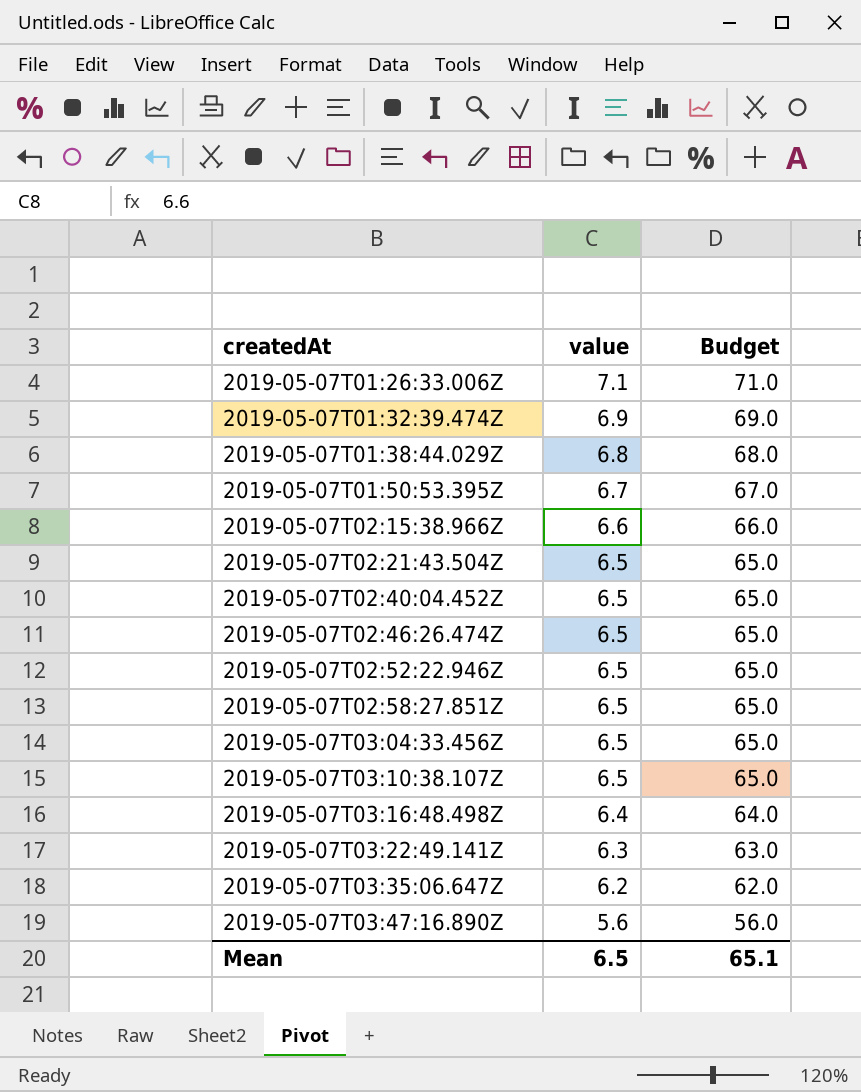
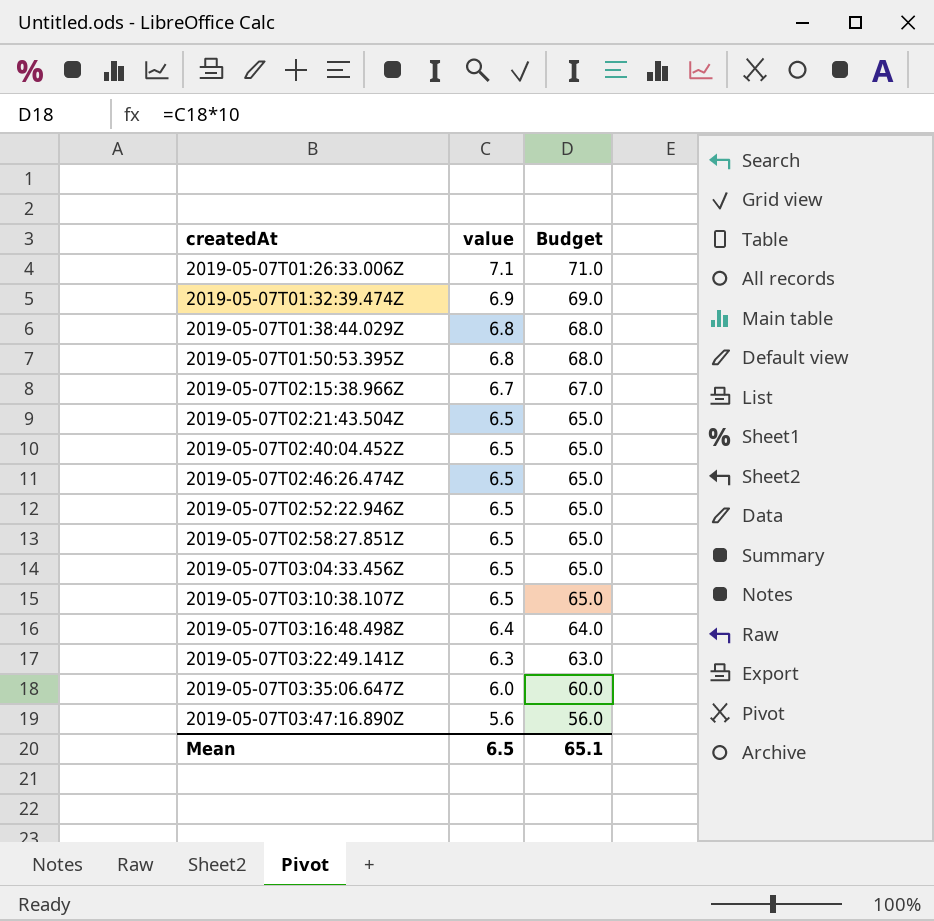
2019-05-07T01:50:53.395Z | value: 6.7 -> 6.8
2019-05-07T01:50:53.395Z | Budget: 67.0 -> 68.0
2019-05-07T02:15:38.966Z | value: 6.6 -> 6.7
2019-05-07T02:15:38.966Z | Budget: 66.0 -> 67.0
2019-05-07T03:35:06.647Z | value: 6.2 -> 6.0
2019-05-07T03:35:06.647Z | Budget: 62.0 -> 60.0

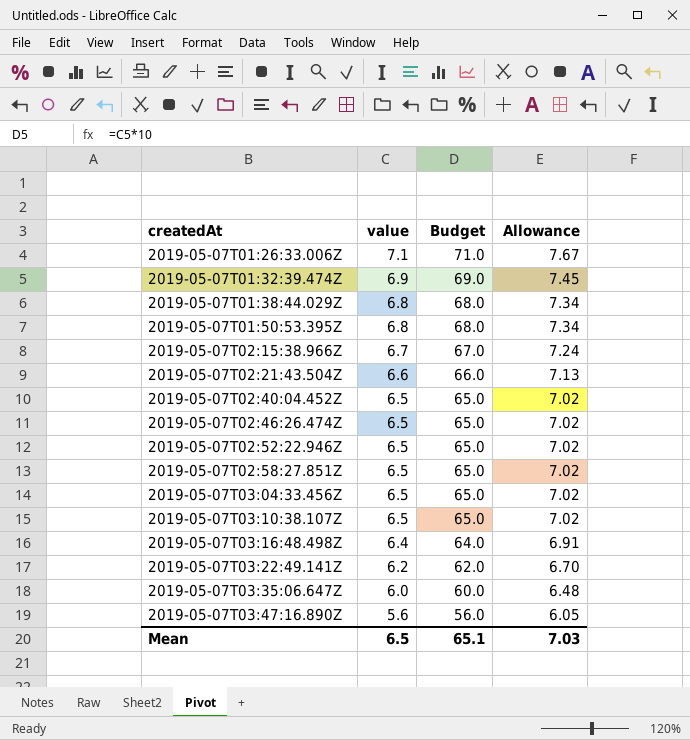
column Allowance | formula: none -> [value] * 1.08
2019-05-07T02:21:43.504Z | value: 6.5 -> 6.6
2019-05-07T02:21:43.504Z | Budget: 65.0 -> 66.0
2019-05-07T03:22:49.141Z | value: 6.3 -> 6.2
2019-05-07T03:22:49.141Z | Budget: 63.0 -> 62.0

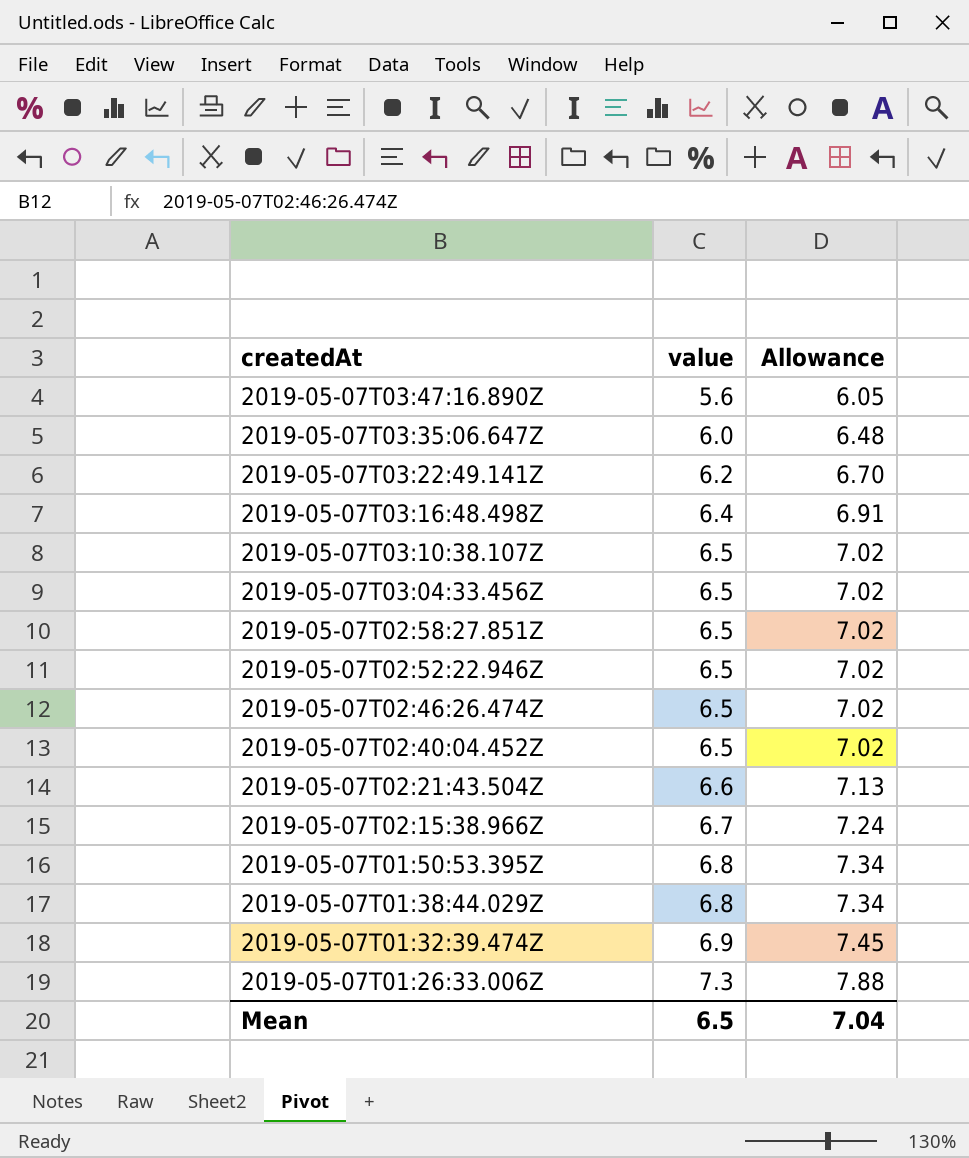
row order: createdAt ascending -> createdAt descending
column Budget | formula: [value] * 10 -> none
2019-05-07T01:26:33.006Z | value: 7.1 -> 7.3
2019-05-07T01:26:33.006Z | Allowance: 7.67 -> 7.88
Mean | Allowance: 7.03 -> 7.04

